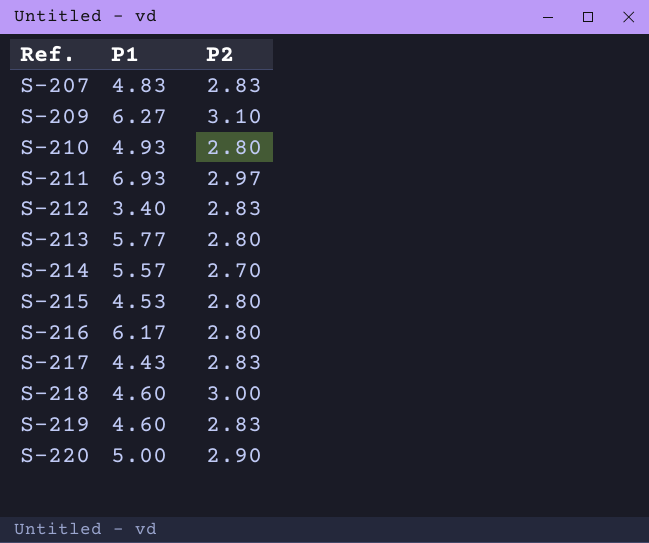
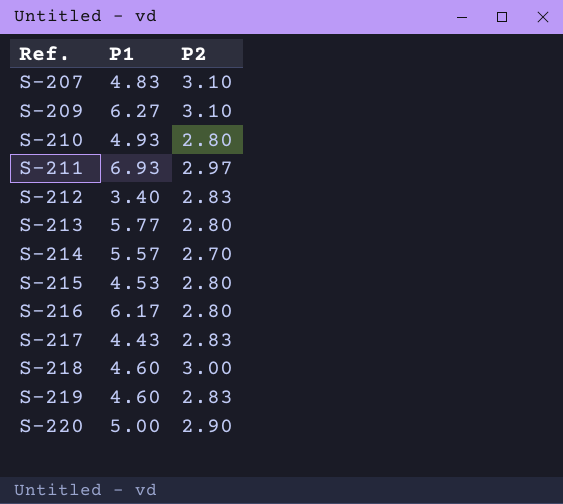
S-207 | P2: 2.83 -> 3.10

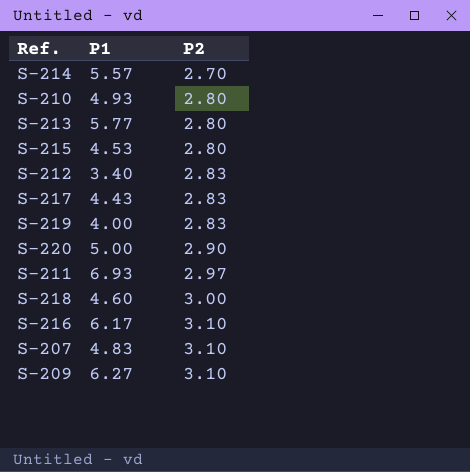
row order: Ref. ascending -> P2 ascending
S-219 | P1: 4.60 -> 4.00
S-216 | P2: 2.80 -> 3.10

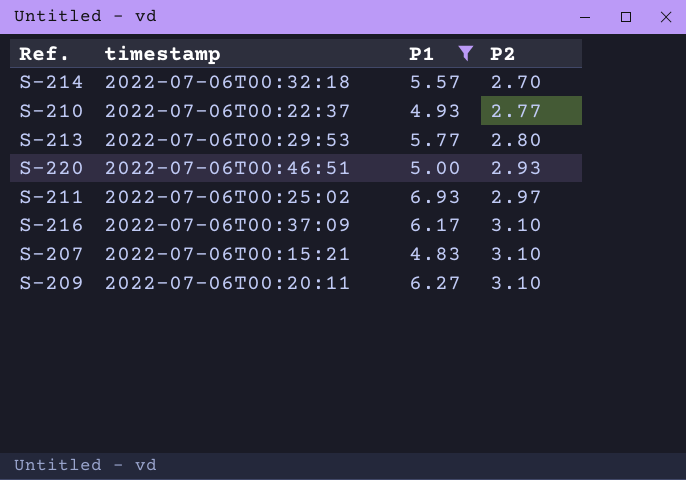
filter: none -> P1 >= 4.83
column timestamp | position: none -> 2
S-210 | P2: 2.80 -> 2.77
S-220 | P2: 2.90 -> 2.93

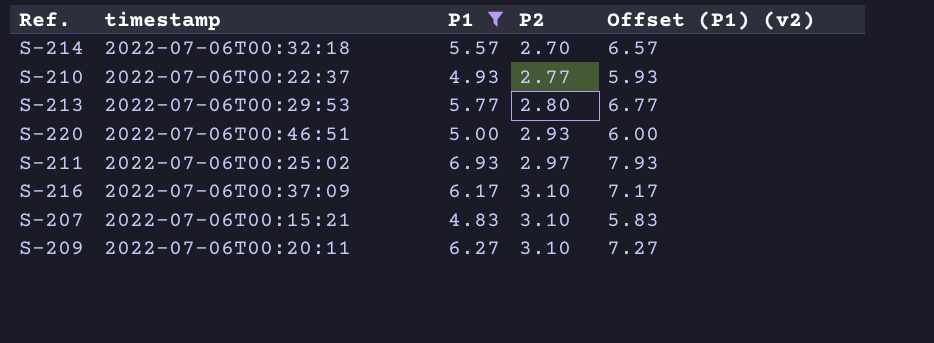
column Offset (P1) (v2) | formula: none -> [P1] + 1

